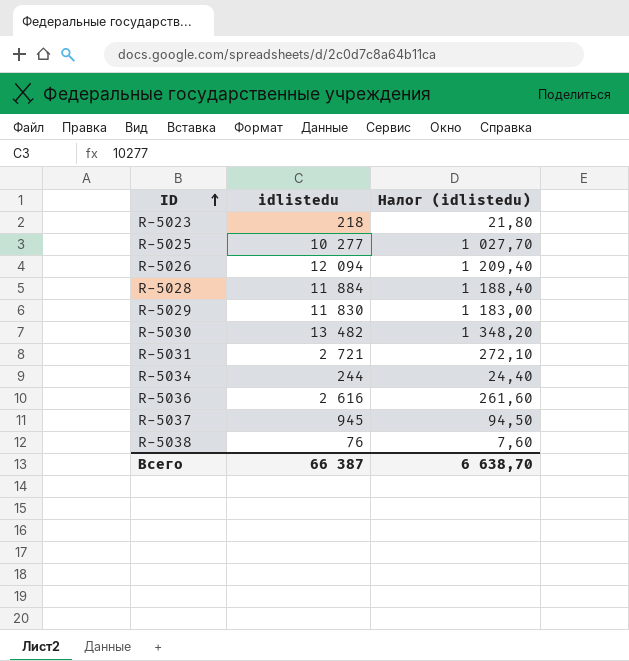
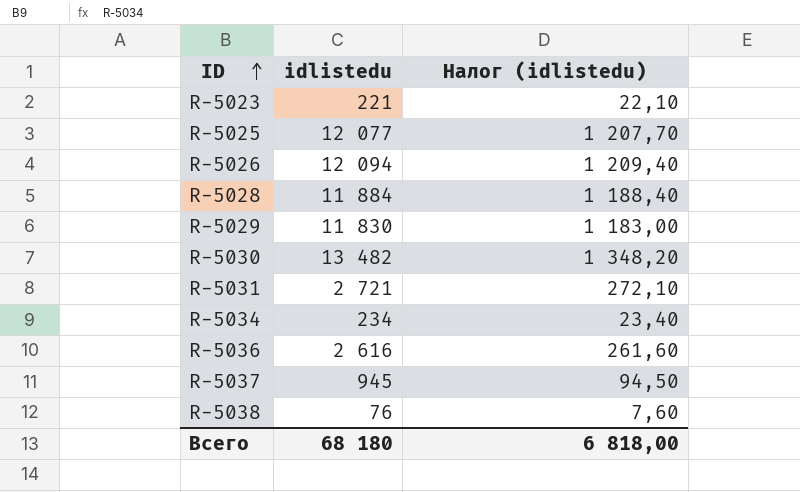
R-5023 | idlistedu: 218 -> 221
R-5023 | Налог (idlistedu): 21,80 -> 22,10
R-5025 | idlistedu: 10 277 -> 12 077
R-5025 | Налог (idlistedu): 1 027,70 -> 1 207,70
R-5034 | idlistedu: 244 -> 234
R-5034 | Налог (idlistedu): 24,40 -> 23,40
Всего | idlistedu: 66 387 -> 68 180
Всего | Налог (idlistedu): 6 638,70 -> 6 818,00

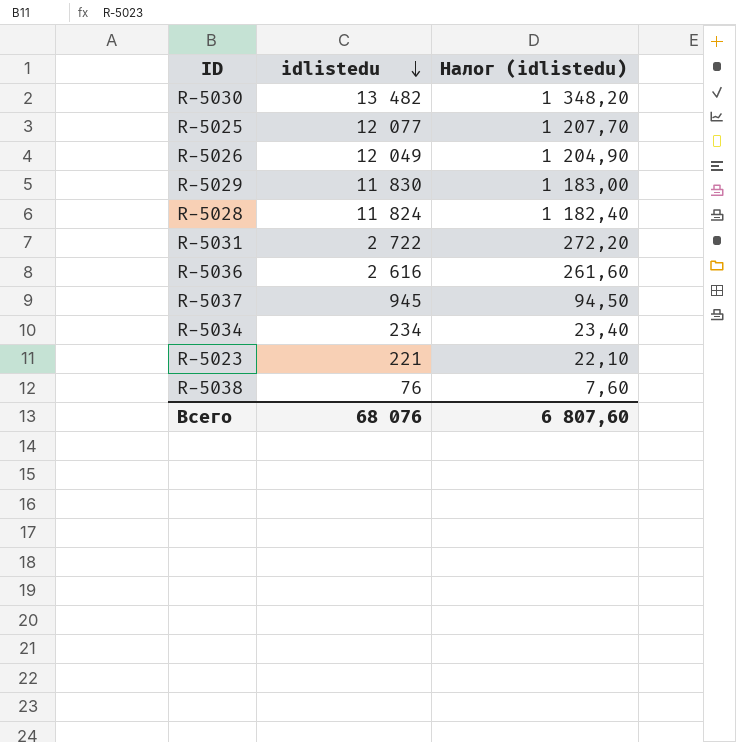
row order: ID ascending -> idlistedu descending
R-5026 | idlistedu: 12 094 -> 12 049
R-5026 | Налог (idlistedu): 1 209,40 -> 1 204,90
R-5028 | idlistedu: 11 884 -> 11 824
R-5028 | Налог (idlistedu): 1 188,40 -> 1 182,40
R-5031 | idlistedu: 2 721 -> 2 722
R-5031 | Налог (idlistedu): 272,10 -> 272,20
Всего | idlistedu: 68 180 -> 68 076
Всего | Налог (idlistedu): 6 818,00 -> 6 807,60

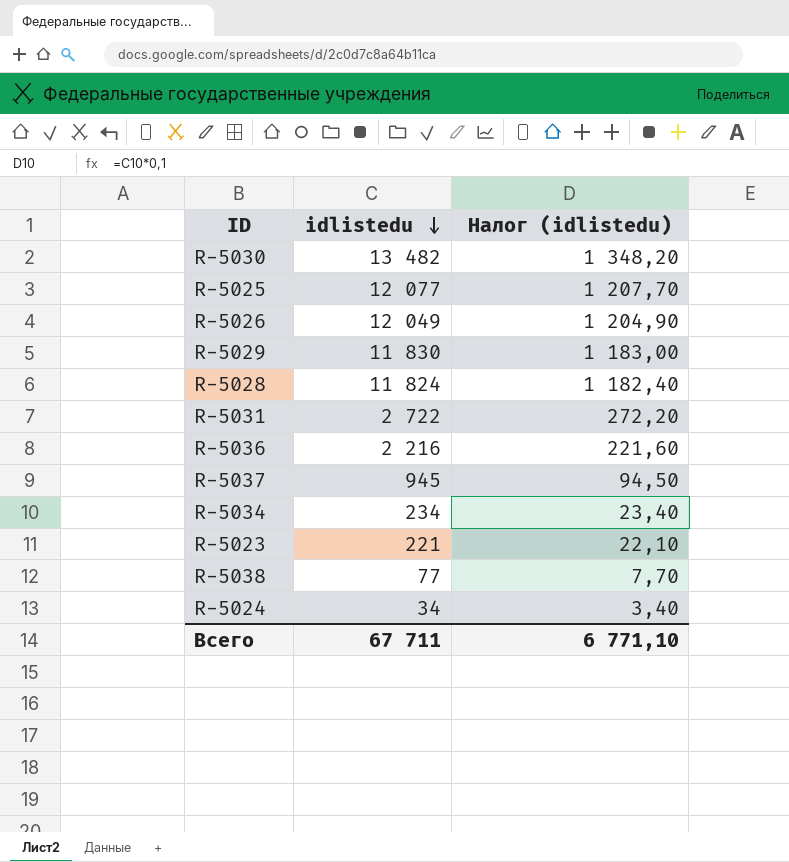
R-5036 | idlistedu: 2 616 -> 2 216
R-5036 | Налог (idlistedu): 261,60 -> 221,60
R-5038 | idlistedu: 76 -> 77
R-5038 | Налог (idlistedu): 7,60 -> 7,70
row R-5024: none -> 34 | 3,40
Всего | idlistedu: 68 076 -> 67 711
Всего | Налог (idlistedu): 6 807,60 -> 6 771,10

